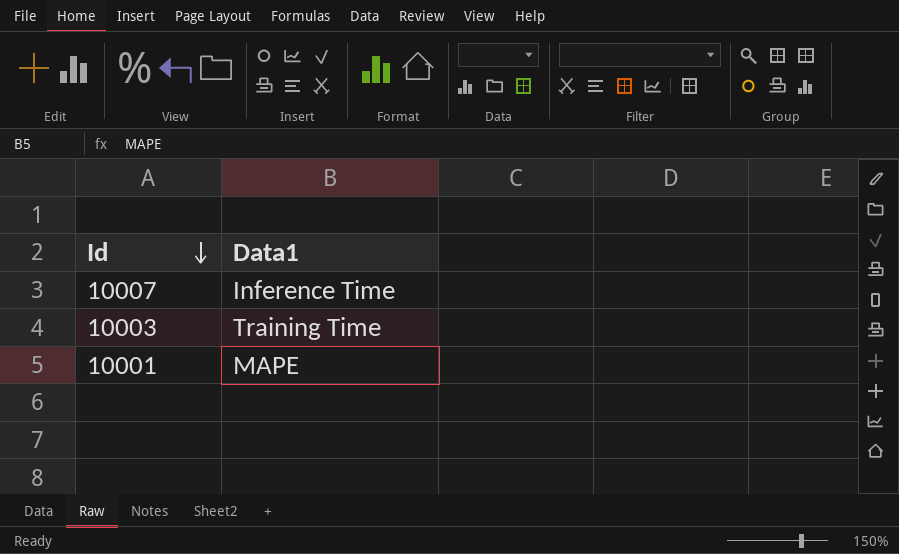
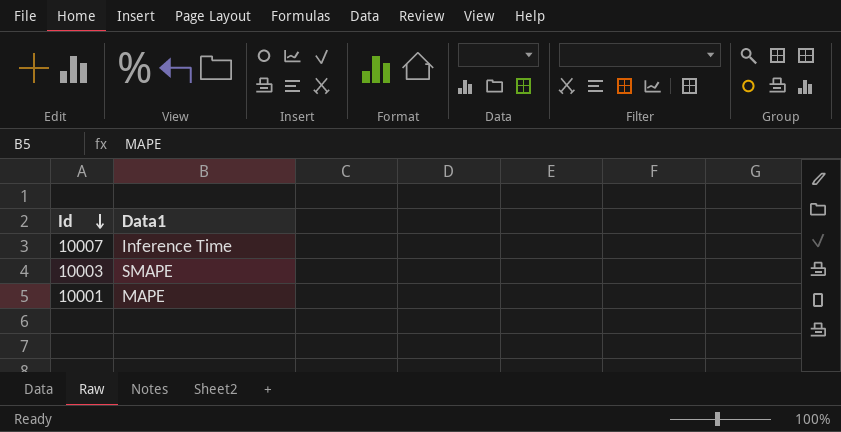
10003 | Data1: Training Time -> SMAPE

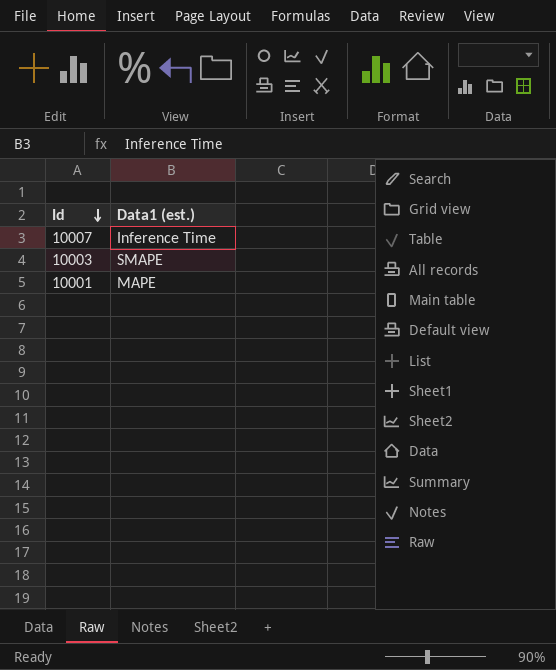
column name: Data1 -> Data1 (est.)

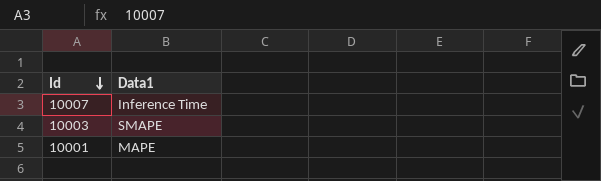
column name: Data1 (est.) -> Data1

